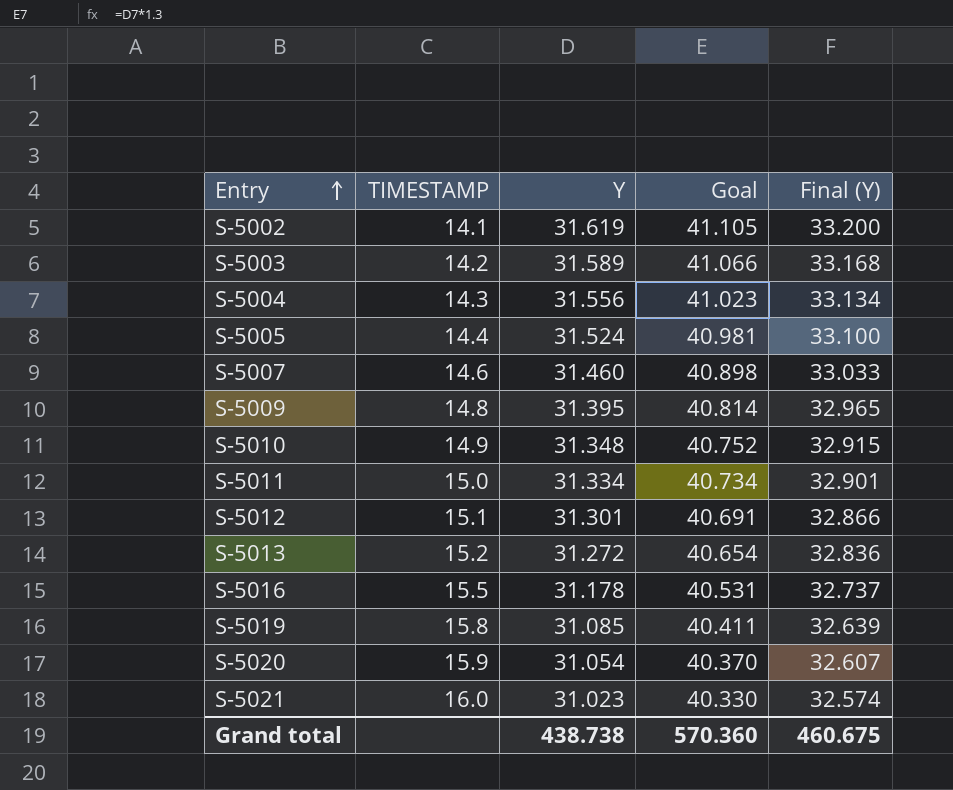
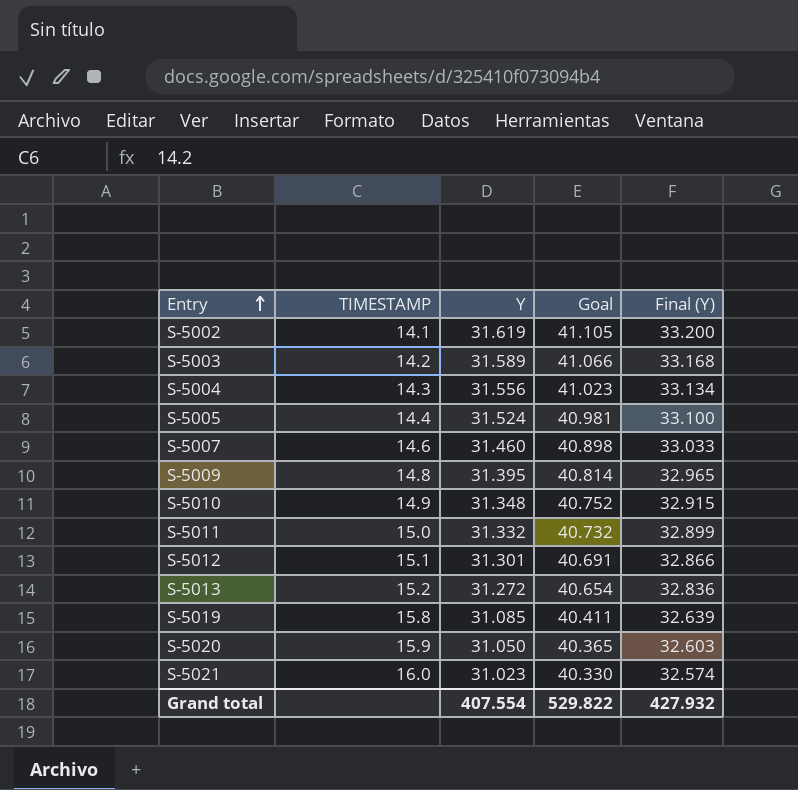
row S-5016: 15.5 | 31.178 | 40.531 | 32.737 -> none
S-5011 | Y: 31.334 -> 31.332
S-5011 | Goal: 40.734 -> 40.732
S-5011 | Final (Y): 32.901 -> 32.899
S-5020 | Y: 31.054 -> 31.050
S-5020 | Goal: 40.370 -> 40.365
S-5020 | Final (Y): 32.607 -> 32.603
Grand total | Y: 438.738 -> 407.554
Grand total | Goal: 570.360 -> 529.822
Grand total | Final (Y): 460.675 -> 427.932

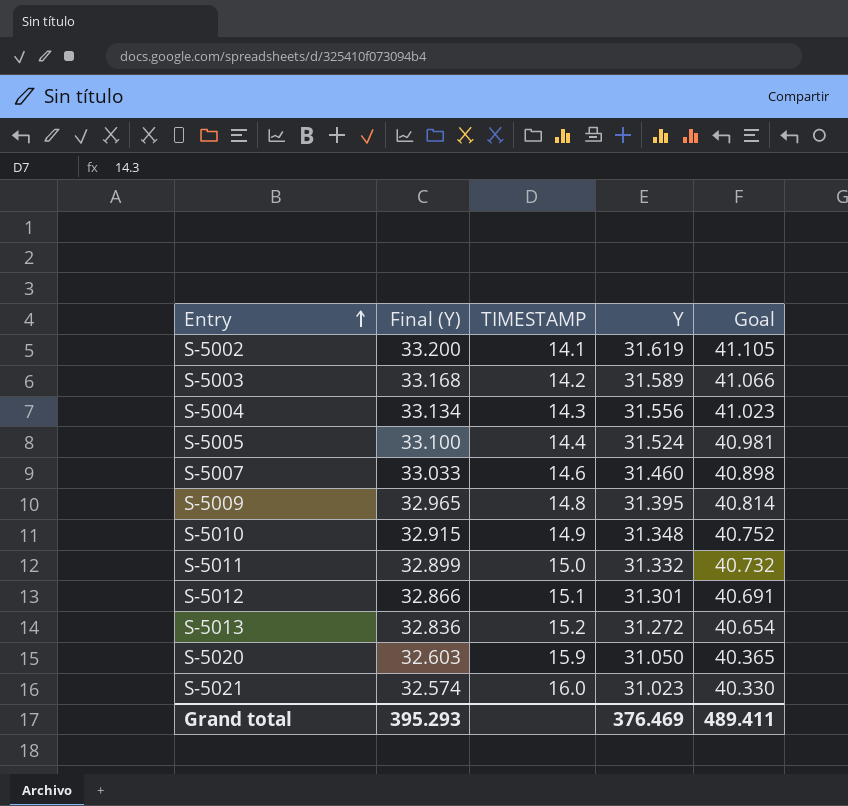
column Final (Y) | position: 5 -> 2
row S-5019: 15.8 | 31.085 | 40.411 | 32.639 -> none
Grand total | Final (Y): 427.932 -> 395.293
Grand total | Y: 407.554 -> 376.469
Grand total | Goal: 529.822 -> 489.411

